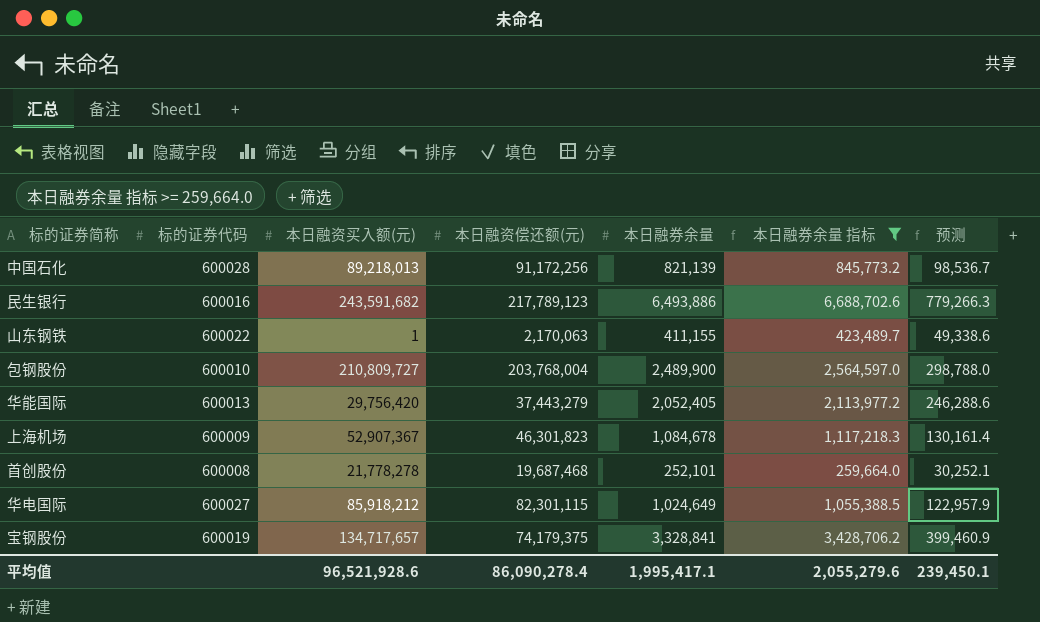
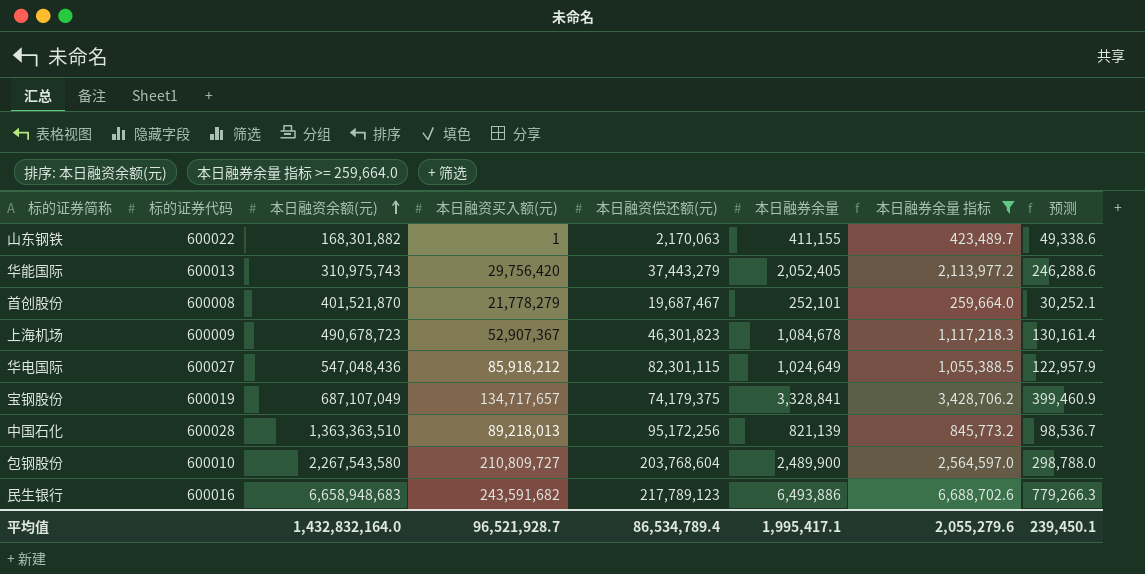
row order: none -> 本日融资余额(元) ascending
column 本日融资余额(元) | position: none -> 3
首创股份 | 本日融资买入额(元): 21,778,278 -> 21,778,279
首创股份 | 本日融资偿还额(元): 19,687,468 -> 19,687,467
中国石化 | 本日融资偿还额(元): 91,172,256 -> 95,172,256
包钢股份 | 本日融资偿还额(元): 203,768,004 -> 203,768,604
平均值 | 本日融资买入额(元): 96,521,928.6 -> 96,521,928.7
平均值 | 本日融资偿还额(元): 86,090,278.4 -> 86,534,789.4

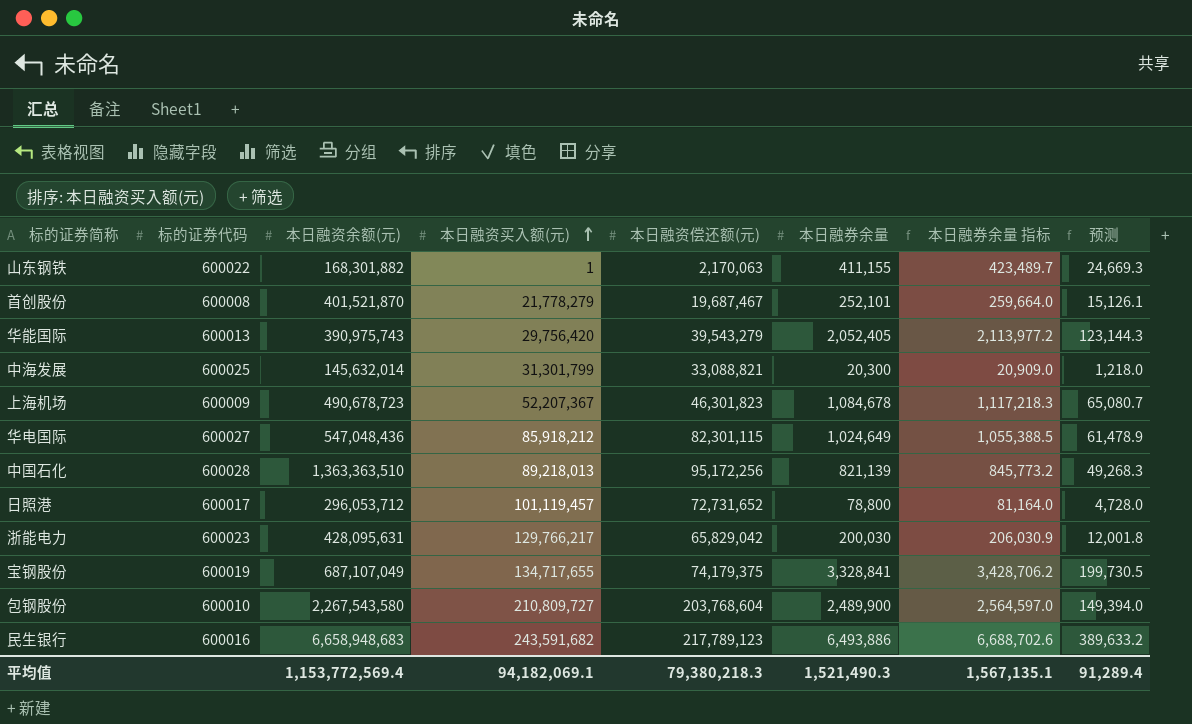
filter: 本日融券余量 指标 >= 259,664.0 -> none
row order: 本日融资余额(元) ascending -> 本日融资买入额(元) ascending
column 预测 | formula: [本日融券余量] * 0.12 -> [本日融券余量] * 0.06
华能国际 | 本日融资余额(元): 310,975,743 -> 390,975,743
华能国际 | 本日融资偿还额(元): 37,443,279 -> 39,543,279
上海机场 | 本日融资买入额(元): 52,907,367 -> 52,207,367
宝钢股份 | 本日融资买入额(元): 134,717,657 -> 134,717,655
平均值 | 本日融资余额(元): 1,432,832,164.0 -> 1,153,772,569.4
平均值 | 本日融资买入额(元): 96,521,928.7 -> 94,182,069.1
平均值 | 本日融资偿还额(元): 86,534,789.4 -> 79,380,218.3
平均值 | 本日融券余量: 1,995,417.1 -> 1,521,490.3
平均值 | 本日融券余量 指标: 2,055,279.6 -> 1,567,135.1
平均值 | 预测: 239,450.1 -> 91,289.4

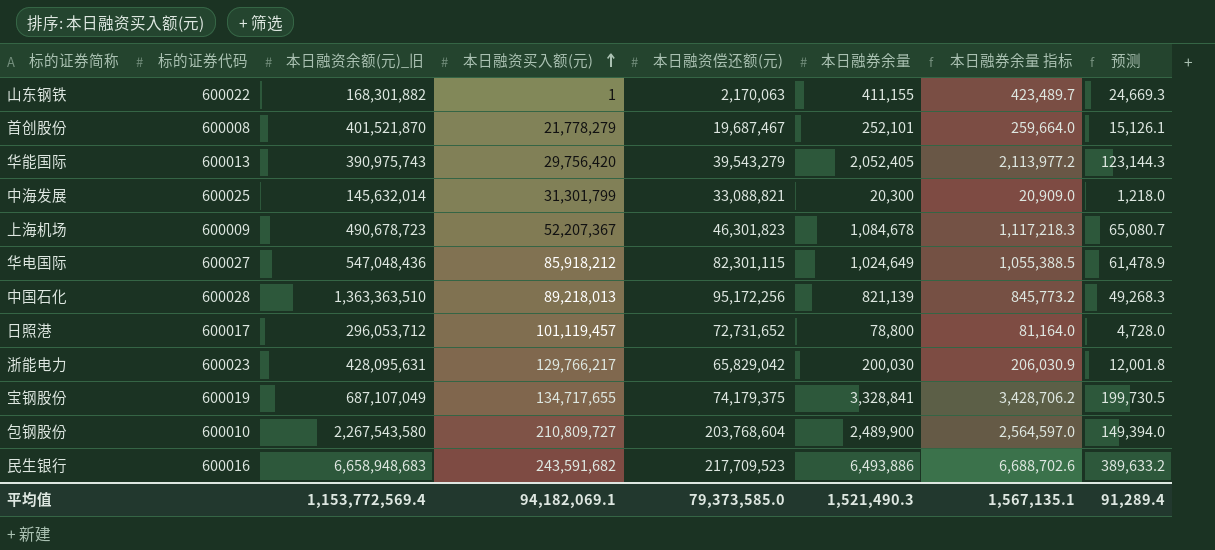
column name: 本日融资余额(元) -> 本日融资余额(元)_旧
民生银行 | 本日融资偿还额(元): 217,789,123 -> 217,709,523
平均值 | 本日融资偿还额(元): 79,380,218.3 -> 79,373,585.0

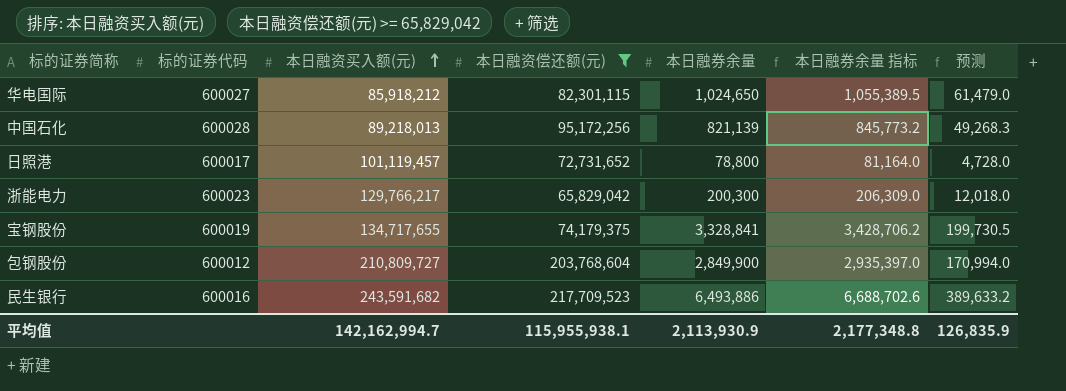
filter: none -> 本日融资偿还额(元) >= 65,829,042
column 本日融资余额(元)_旧 | position: 3 -> none
华电国际 | 本日融券余量: 1,024,649 -> 1,024,650
华电国际 | 本日融券余量 指标: 1,055,388.5 -> 1,055,389.5
华电国际 | 预测: 61,478.9 -> 61,479.0
浙能电力 | 本日融券余量: 200,030 -> 200,300
浙能电力 | 本日融券余量 指标: 206,030.9 -> 206,309.0
浙能电力 | 预测: 12,001.8 -> 12,018.0
包钢股份 | 标的证券代码: 600010 -> 600012
包钢股份 | 本日融券余量: 2,489,900 -> 2,849,900
包钢股份 | 本日融券余量 指标: 2,564,597.0 -> 2,935,397.0
包钢股份 | 预测: 149,394.0 -> 170,994.0
平均值 | 本日融资买入额(元): 94,182,069.1 -> 142,162,994.7
平均值 | 本日融资偿还额(元): 79,373,585.0 -> 115,955,938.1
平均值 | 本日融券余量: 1,521,490.3 -> 2,113,930.9
平均值 | 本日融券余量 指标: 1,567,135.1 -> 2,177,348.8
平均值 | 预测: 91,289.4 -> 126,835.9

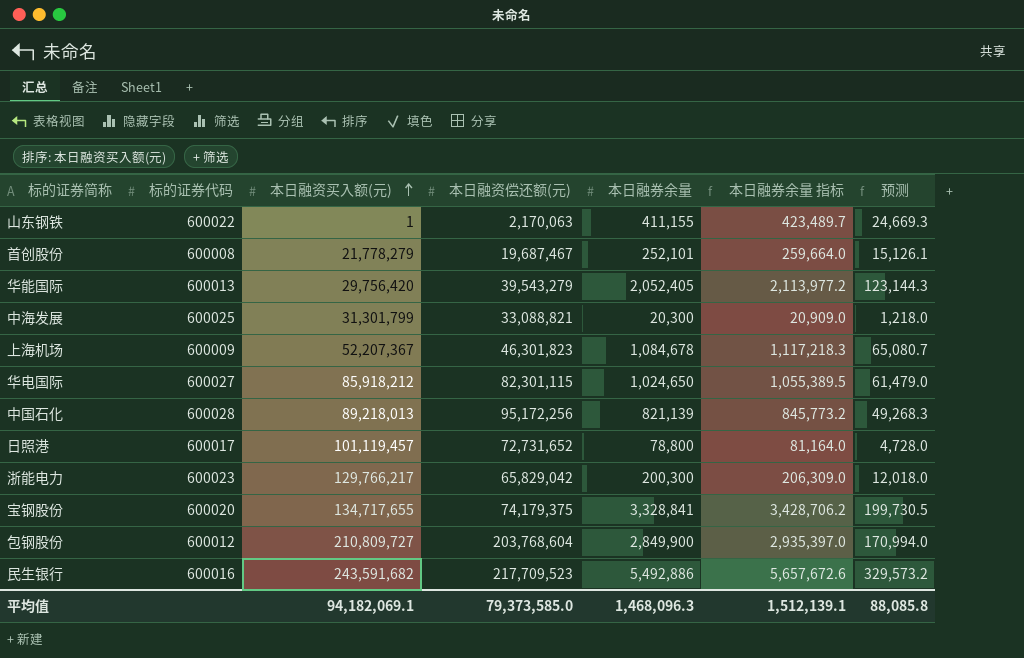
filter: 本日融资偿还额(元) >= 65,829,042 -> none
宝钢股份 | 标的证券代码: 600019 -> 600020
民生银行 | 本日融券余量: 6,493,886 -> 5,492,886
民生银行 | 本日融券余量 指标: 6,688,702.6 -> 5,657,672.6
民生银行 | 预测: 389,633.2 -> 329,573.2
平均值 | 本日融资买入额(元): 142,162,994.7 -> 94,182,069.1
平均值 | 本日融资偿还额(元): 115,955,938.1 -> 79,373,585.0
平均值 | 本日融券余量: 2,113,930.9 -> 1,468,096.3
平均值 | 本日融券余量 指标: 2,177,348.8 -> 1,512,139.1
平均值 | 预测: 126,835.9 -> 88,085.8

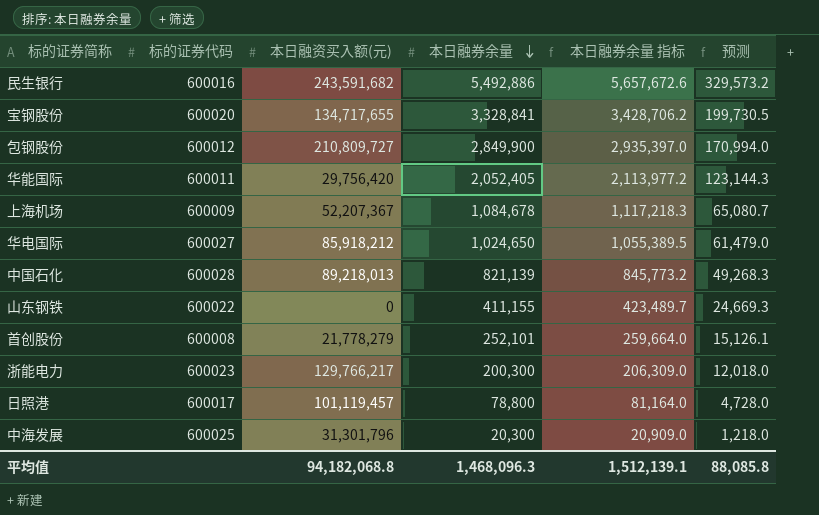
row order: 本日融资买入额(元) ascending -> 本日融券余量 descending
column 本日融资偿还额(元) | position: 4 -> none
华能国际 | 标的证券代码: 600013 -> 600011
山东钢铁 | 本日融资买入额(元): 1 -> 0
中海发展 | 本日融资买入额(元): 31,301,799 -> 31,301,796
平均值 | 本日融资买入额(元): 94,182,069.1 -> 94,182,068.8

